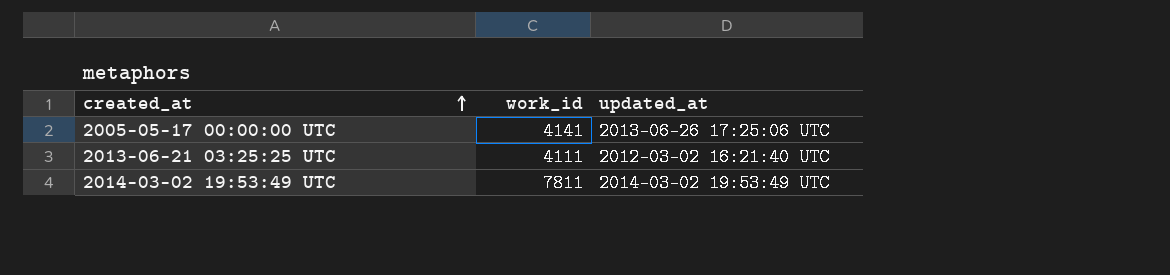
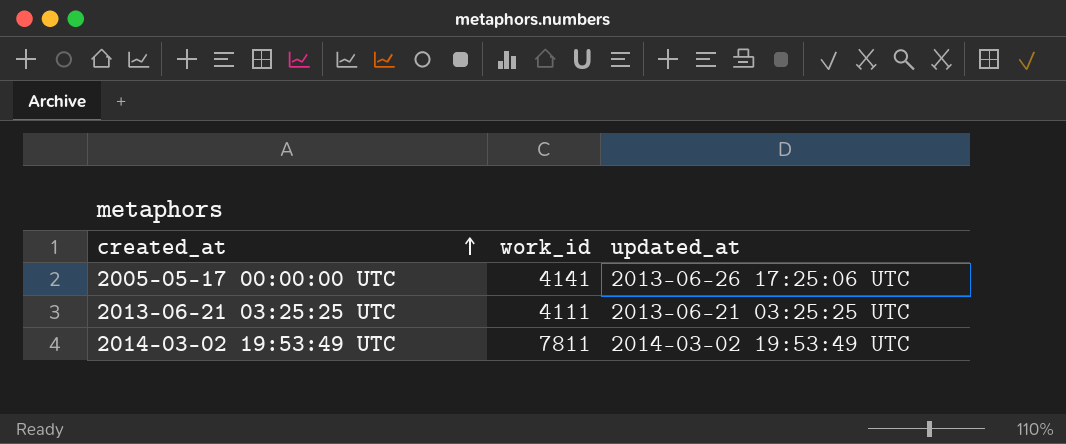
2013-06-21 03:25:25 UTC | updated_at: 2012-03-02 16:21:40 UTC -> 2013-06-21 03:25:25 UTC

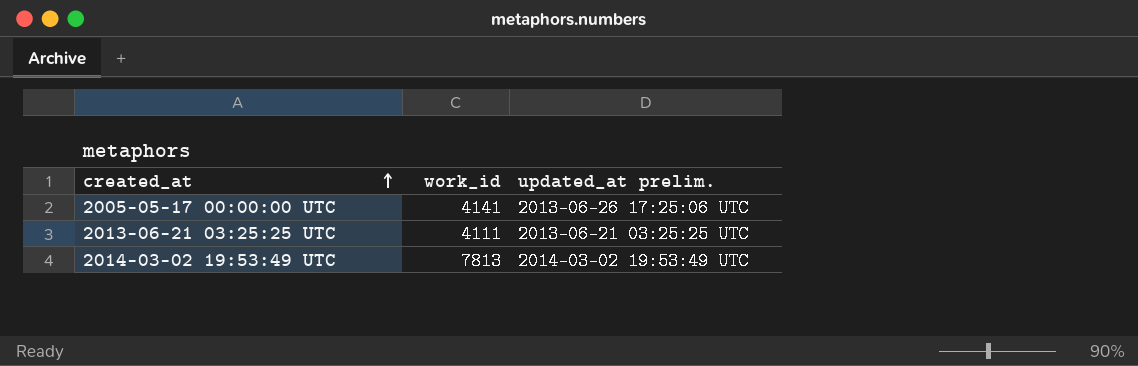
column name: updated_at -> updated_at prelim.
2014-03-02 19:53:49 UTC | work_id: 7811 -> 7813

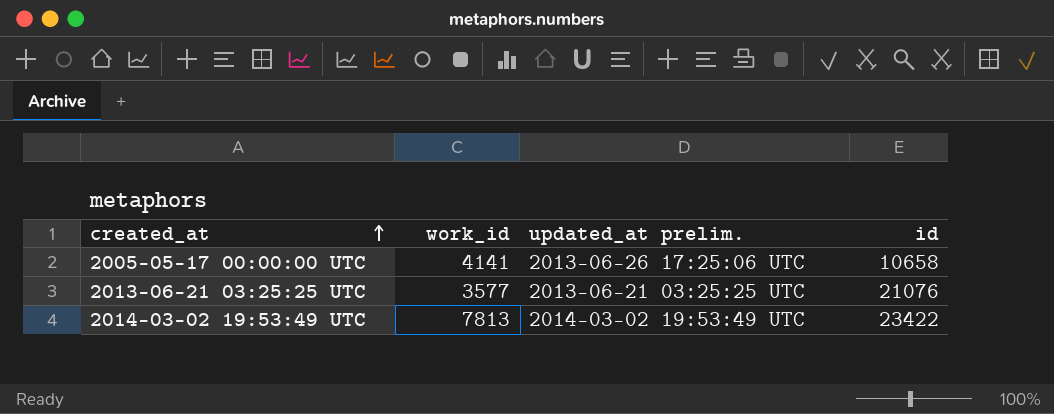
column id | position: none -> 4
2013-06-21 03:25:25 UTC | work_id: 4111 -> 3577

